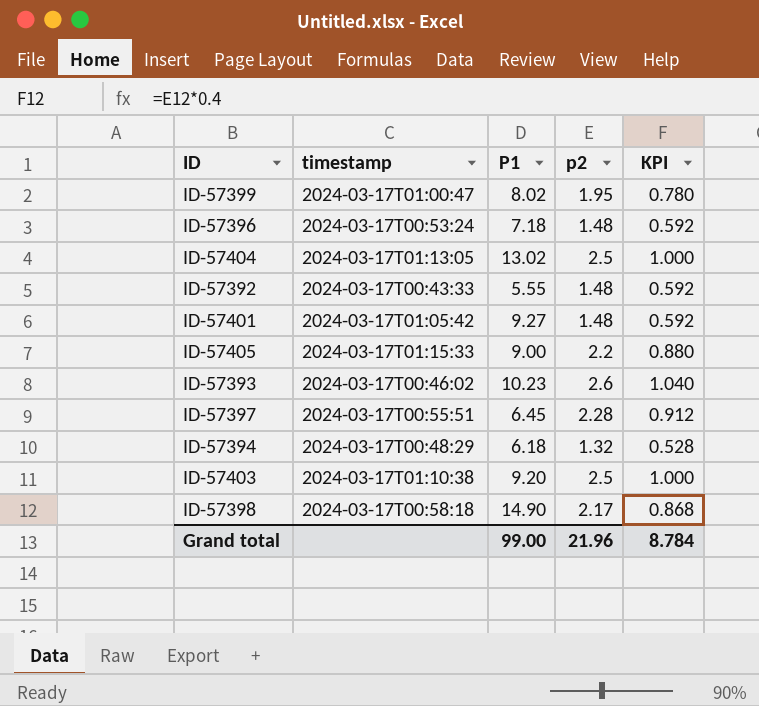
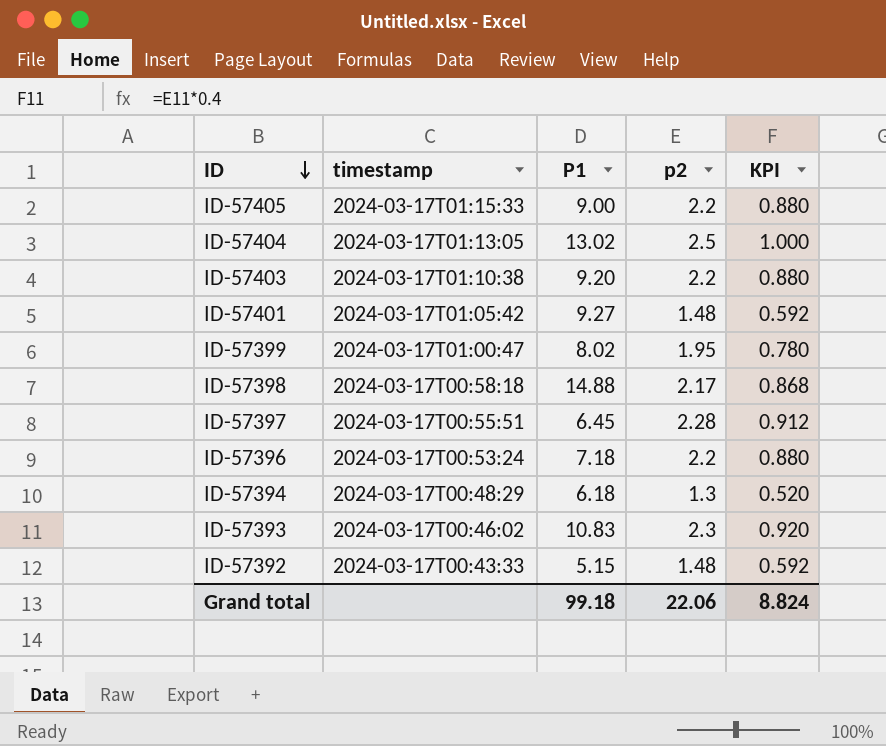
row order: none -> ID descending
ID-57403 | p2: 2.5 -> 2.2
ID-57403 | KPI: 1.000 -> 0.880
ID-57398 | P1: 14.90 -> 14.88
ID-57396 | p2: 1.48 -> 2.2
ID-57396 | KPI: 0.592 -> 0.880
ID-57394 | p2: 1.32 -> 1.3
ID-57394 | KPI: 0.528 -> 0.520
ID-57393 | P1: 10.23 -> 10.83
ID-57393 | p2: 2.6 -> 2.3
ID-57393 | KPI: 1.040 -> 0.920
ID-57392 | P1: 5.55 -> 5.15
Grand total | P1: 99.00 -> 99.18
Grand total | p2: 21.96 -> 22.06
Grand total | KPI: 8.784 -> 8.824

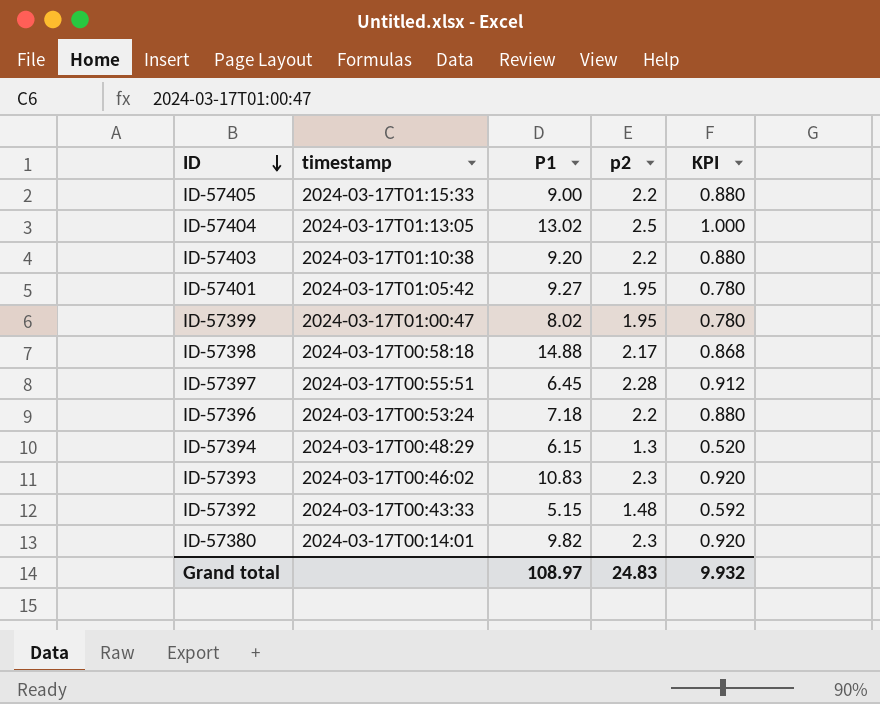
ID-57401 | p2: 1.48 -> 1.95
ID-57401 | KPI: 0.592 -> 0.780
ID-57394 | P1: 6.18 -> 6.15
row ID-57380: none -> 2024-03-17T00:14:01 | 9.82 | 2.3 | 0.920
Grand total | P1: 99.18 -> 108.97
Grand total | p2: 22.06 -> 24.83
Grand total | KPI: 8.824 -> 9.932

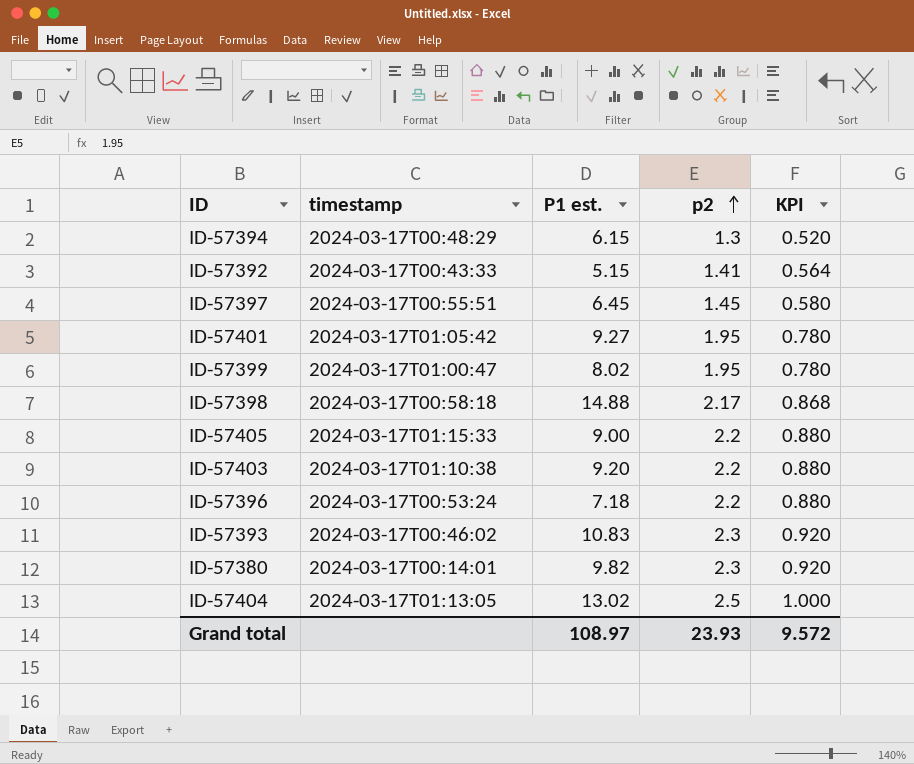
row order: ID descending -> p2 ascending
column name: P1 -> P1 est.
ID-57392 | p2: 1.48 -> 1.41
ID-57392 | KPI: 0.592 -> 0.564
ID-57397 | p2: 2.28 -> 1.45
ID-57397 | KPI: 0.912 -> 0.580
Grand total | p2: 24.83 -> 23.93
Grand total | KPI: 9.932 -> 9.572

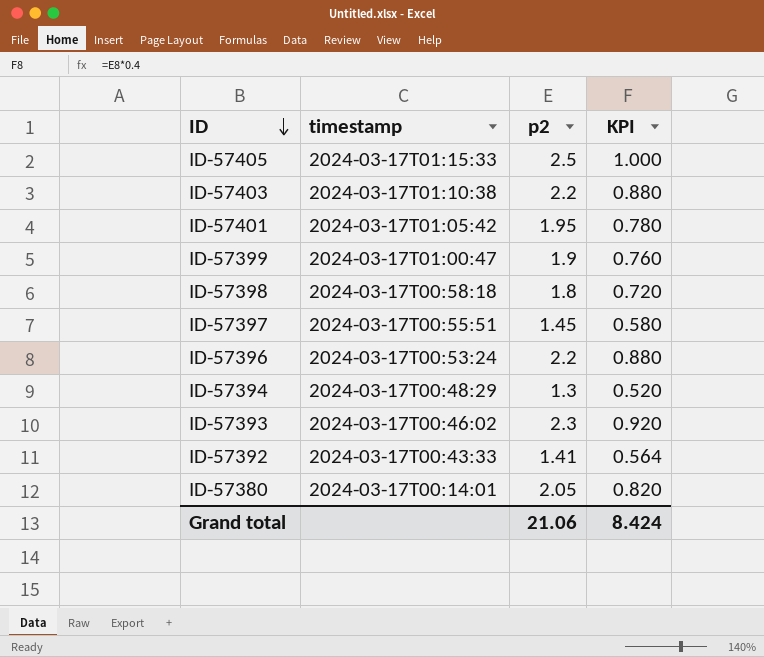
row order: p2 ascending -> ID descending
column P1 est. | position: 3 -> none
row ID-57404: 2024-03-17T01:13:05 | 13.02 | 2.5 | 1.000 -> none
ID-57405 | p2: 2.2 -> 2.5
ID-57405 | KPI: 0.880 -> 1.000
ID-57399 | p2: 1.95 -> 1.9
ID-57399 | KPI: 0.780 -> 0.760
ID-57398 | p2: 2.17 -> 1.8
ID-57398 | KPI: 0.868 -> 0.720
ID-57380 | p2: 2.3 -> 2.05
ID-57380 | KPI: 0.920 -> 0.820
Grand total | p2: 23.93 -> 21.06
Grand total | KPI: 9.572 -> 8.424

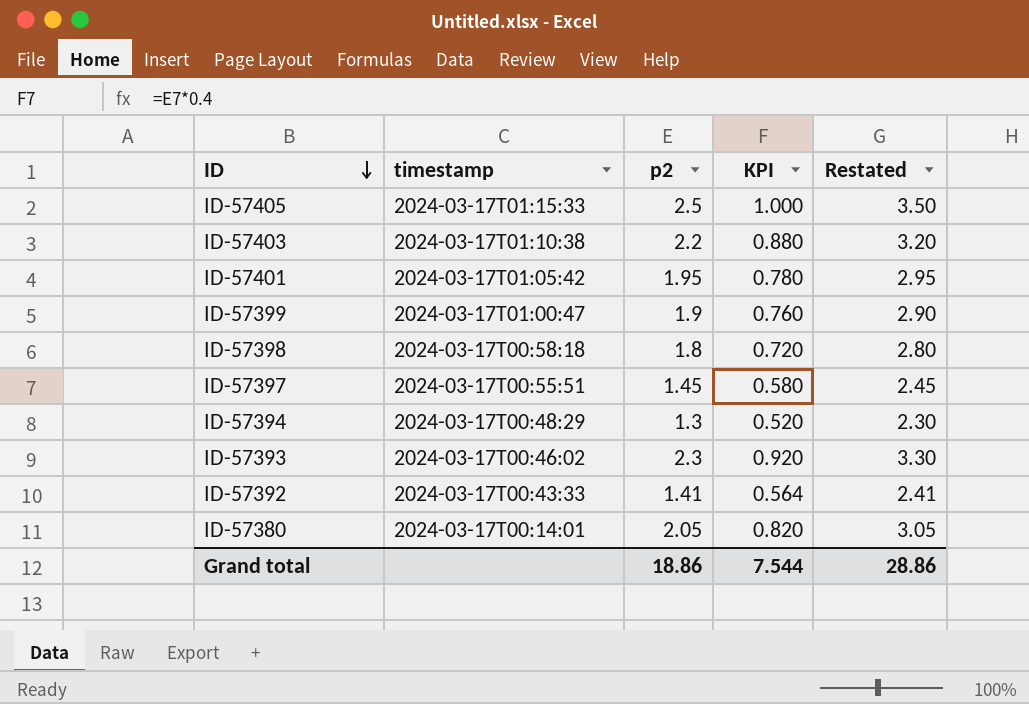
column Restated | formula: none -> [p2] + 1
row ID-57396: 2024-03-17T00:53:24 | 2.2 | 0.880 -> none
Grand total | p2: 21.06 -> 18.86
Grand total | KPI: 8.424 -> 7.544

